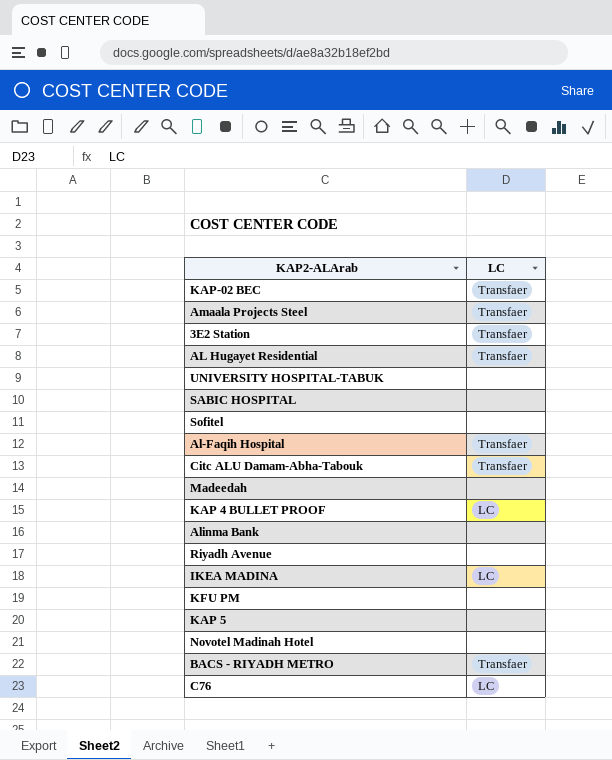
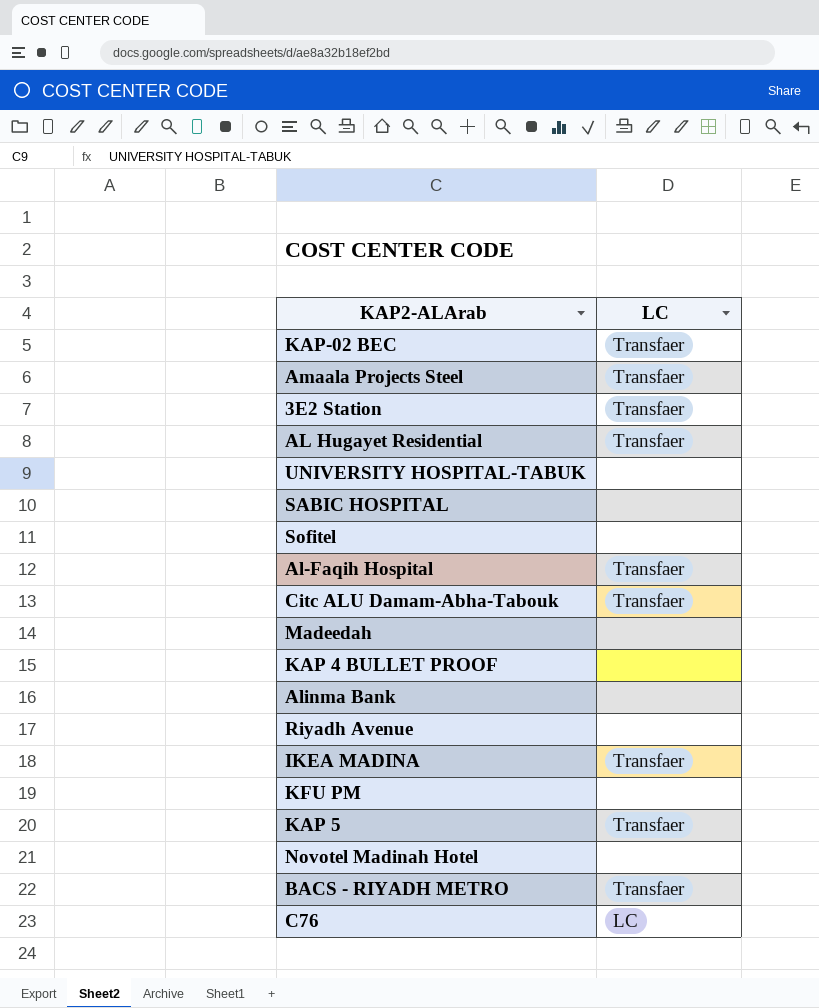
KAP 4 BULLET PROOF | LC: LC -> none
IKEA MADINA | LC: LC -> Transfaer
KAP 5 | LC: none -> Transfaer

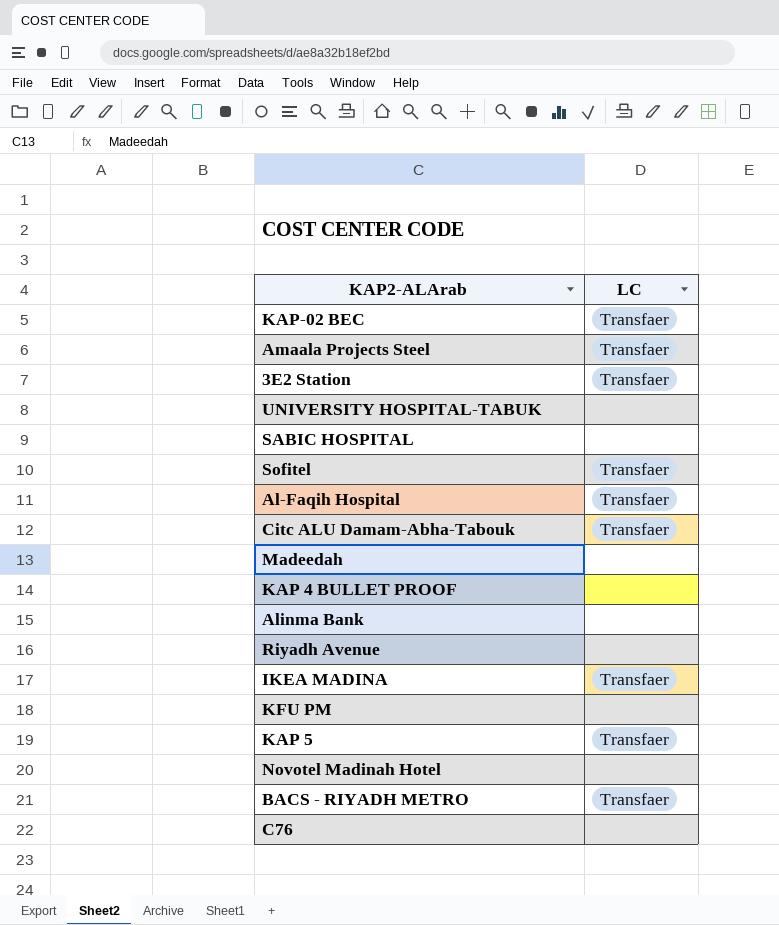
row AL Hugayet Residential: Transfaer -> none
Sofitel | LC: none -> Transfaer
C76 | LC: LC -> none

